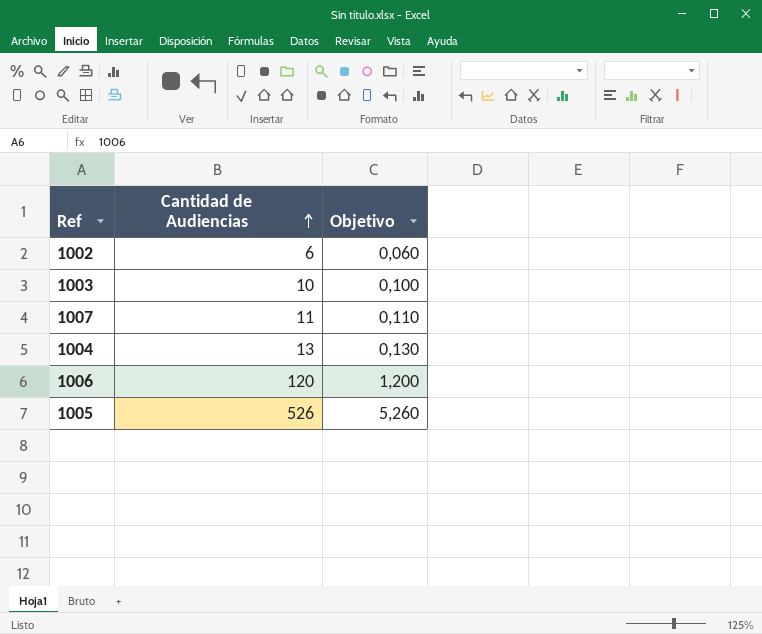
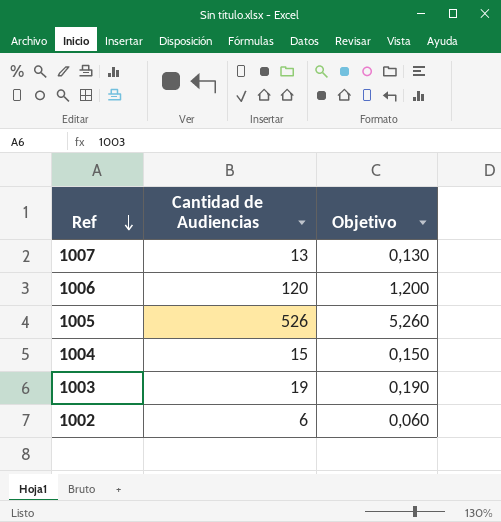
row order: Cantidad de Audiencias ascending -> Ref descending
1007 | Cantidad de Audiencias: 11 -> 13
1007 | Objetivo: 0,110 -> 0,130
1004 | Cantidad de Audiencias: 13 -> 15
1004 | Objetivo: 0,130 -> 0,150
1003 | Cantidad de Audiencias: 10 -> 19
1003 | Objetivo: 0,100 -> 0,190

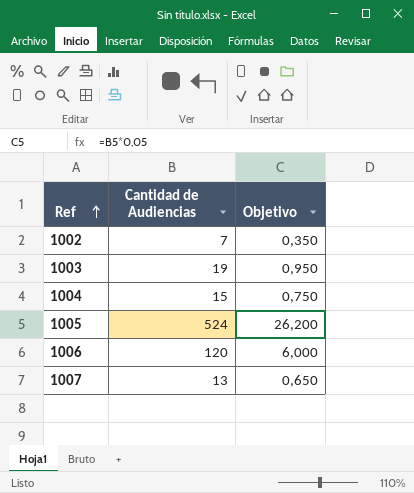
row order: Ref descending -> Ref ascending
column Objetivo | formula: [Cantidad de Audiencias] * 0,01 -> [Cantidad de Audiencias] * 0,05
1002 | Cantidad de Audiencias: 6 -> 7
1005 | Cantidad de Audiencias: 526 -> 524

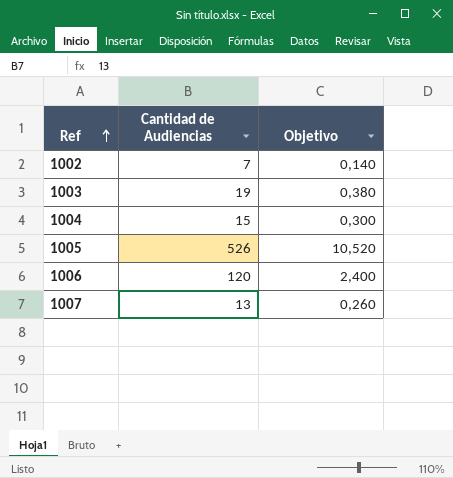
column Objetivo | formula: [Cantidad de Audiencias] * 0,05 -> [Cantidad de Audiencias] * 0,02
1005 | Cantidad de Audiencias: 524 -> 526

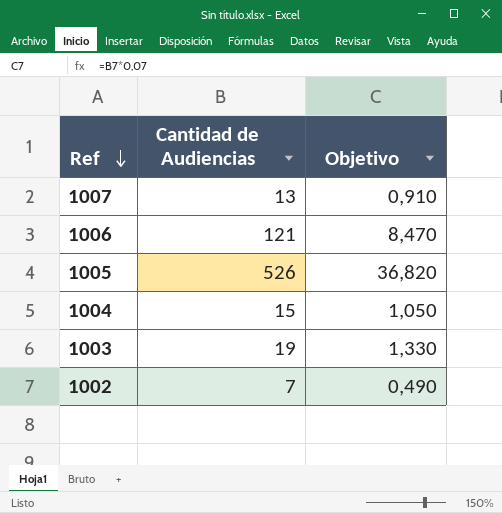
row order: Ref ascending -> Ref descending
column Objetivo | formula: [Cantidad de Audiencias] * 0,02 -> [Cantidad de Audiencias] * 0,07
1006 | Cantidad de Audiencias: 120 -> 121

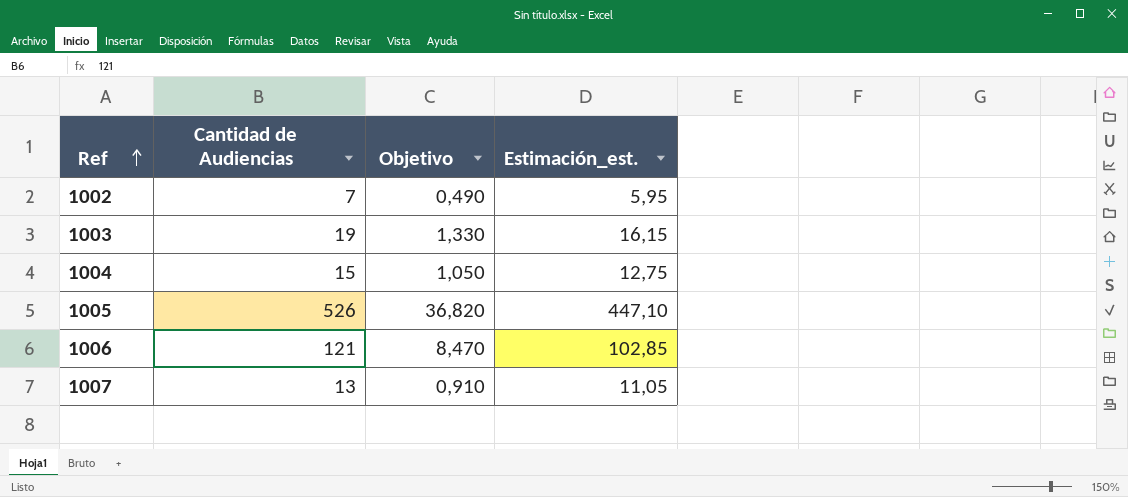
row order: Ref descending -> Ref ascending
column Estimación_est. | formula: none -> [Cantidad de Audiencias] * 0,85

